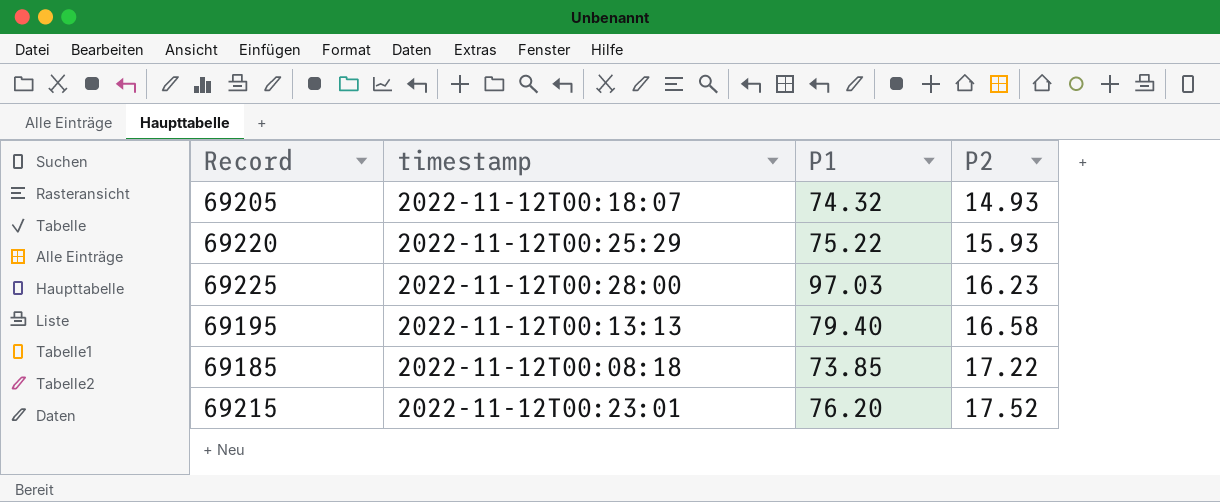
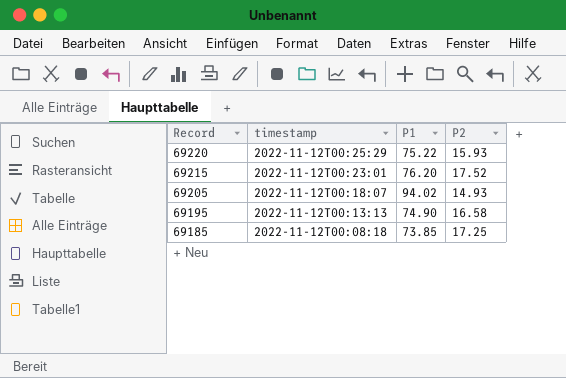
row order: P2 ascending -> Record descending
row 69225: 2022-11-12T00:28:00 | 97.03 | 16.23 -> none
69205 | P1: 74.32 -> 94.02
69195 | P1: 79.40 -> 74.90
69185 | P2: 17.22 -> 17.25

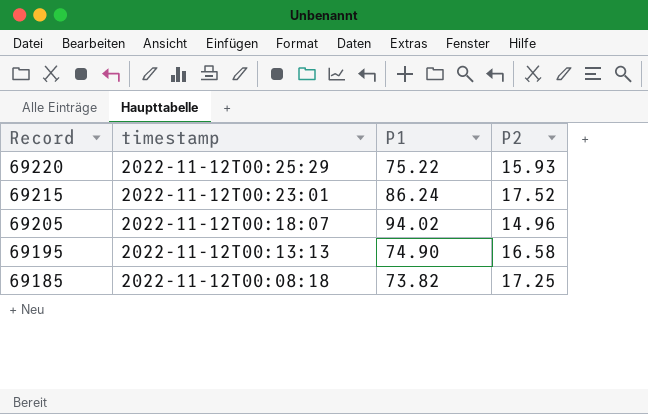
69215 | P1: 76.20 -> 86.24
69205 | P2: 14.93 -> 14.96
69185 | P1: 73.85 -> 73.82

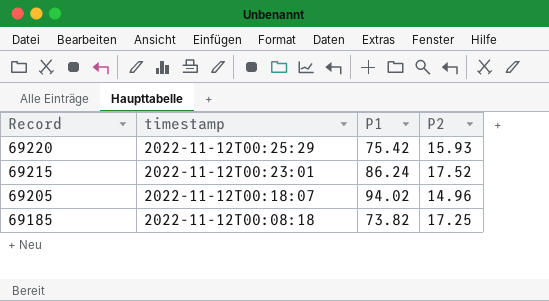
row 69195: 2022-11-12T00:13:13 | 74.90 | 16.58 -> none
69220 | P1: 75.22 -> 75.42

